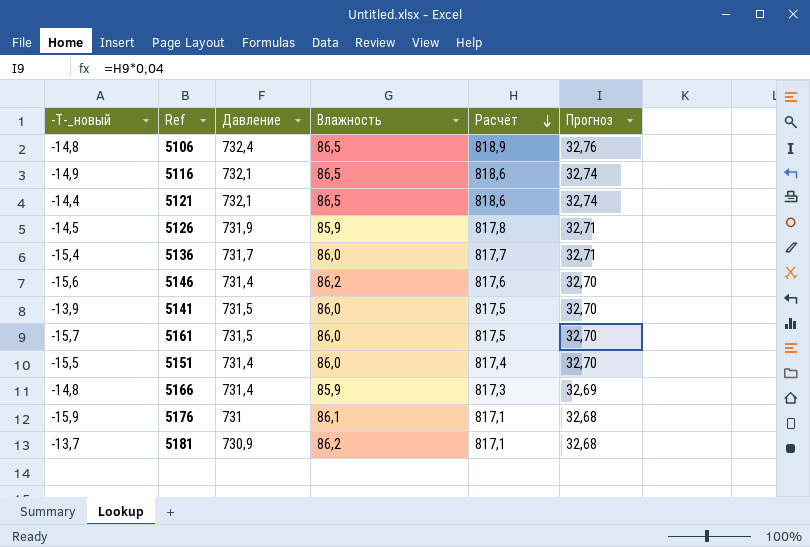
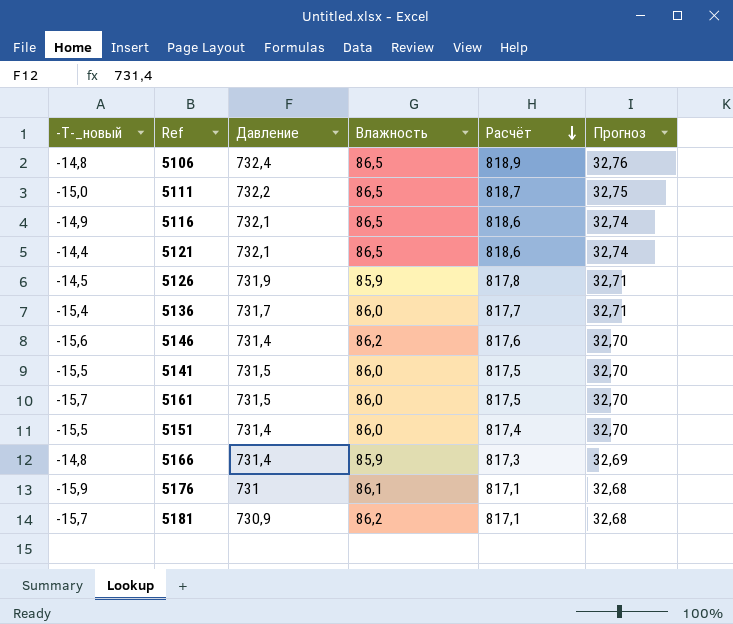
row 5111: none -> -15,0 | 732,2 | 86,5 | 818,7 | 32,75
5141 | -T-_новый: -13,9 -> -15,5
5181 | -T-_новый: -13,7 -> -15,7

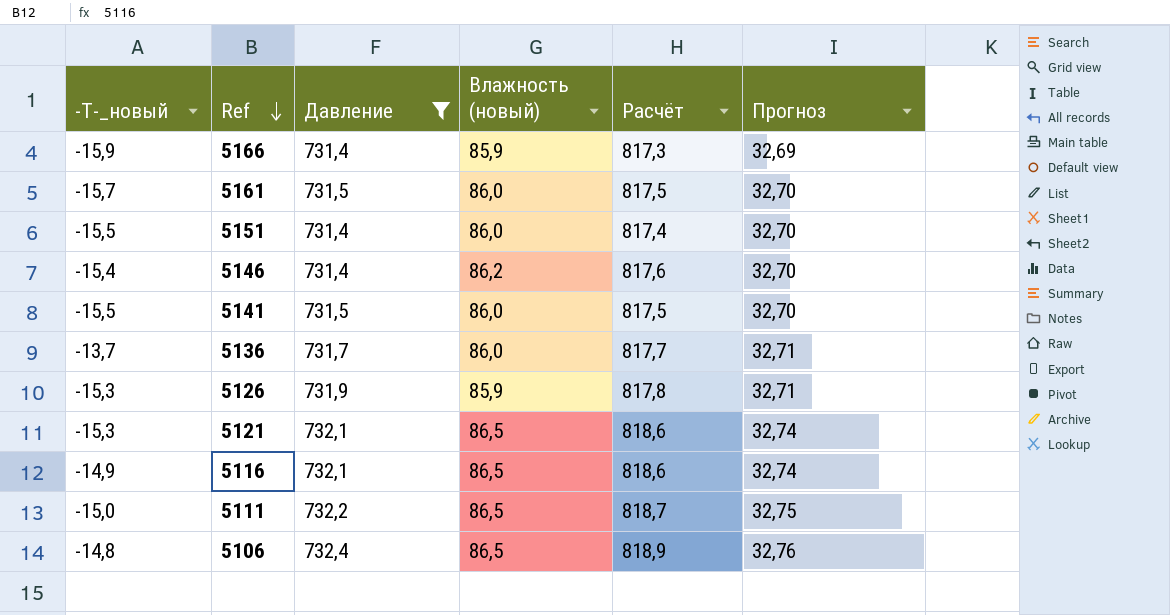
filter: none -> Давление >= 731,4
row order: Расчёт descending -> Ref descending
column name: Влажность -> Влажность (новый)
5166 | -T-_новый: -14,8 -> -15,9
5146 | -T-_новый: -15,6 -> -15,4
5136 | -T-_новый: -15,4 -> -13,7
5126 | -T-_новый: -14,5 -> -15,3
5121 | -T-_новый: -14,4 -> -15,3

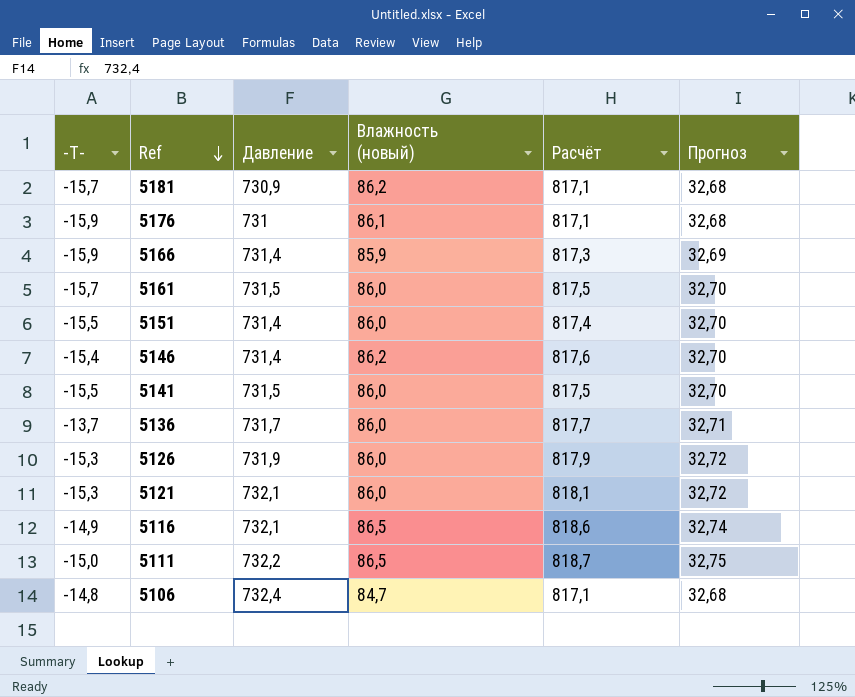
filter: Давление >= 731,4 -> none
column name: -T-_новый -> -T-
5126 | Влажность (новый): 85,9 -> 86,0
5126 | Расчёт: 817,8 -> 817,9
5126 | Прогноз: 32,71 -> 32,72
5121 | Влажность (новый): 86,5 -> 86,0
5121 | Расчёт: 818,6 -> 818,1
5121 | Прогноз: 32,74 -> 32,72
5106 | Влажность (новый): 86,5 -> 84,7
5106 | Расчёт: 818,9 -> 817,1
5106 | Прогноз: 32,76 -> 32,68

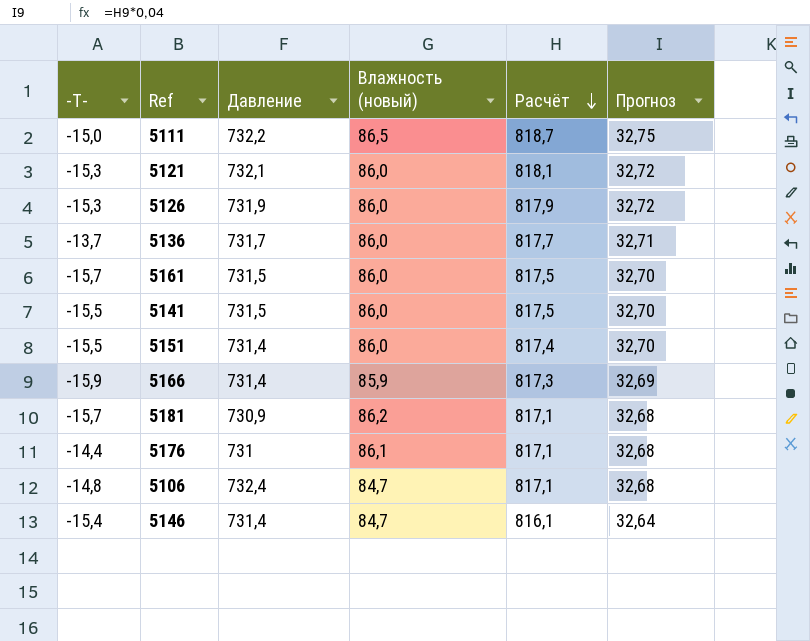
row order: Ref descending -> Расчёт descending
row 5116: -14,9 | 732,1 | 86,5 | 818,6 | 32,74 -> none
5176 | -T-: -15,9 -> -14,4
5146 | Влажность (новый): 86,2 -> 84,7
5146 | Расчёт: 817,6 -> 816,1
5146 | Прогноз: 32,70 -> 32,64

